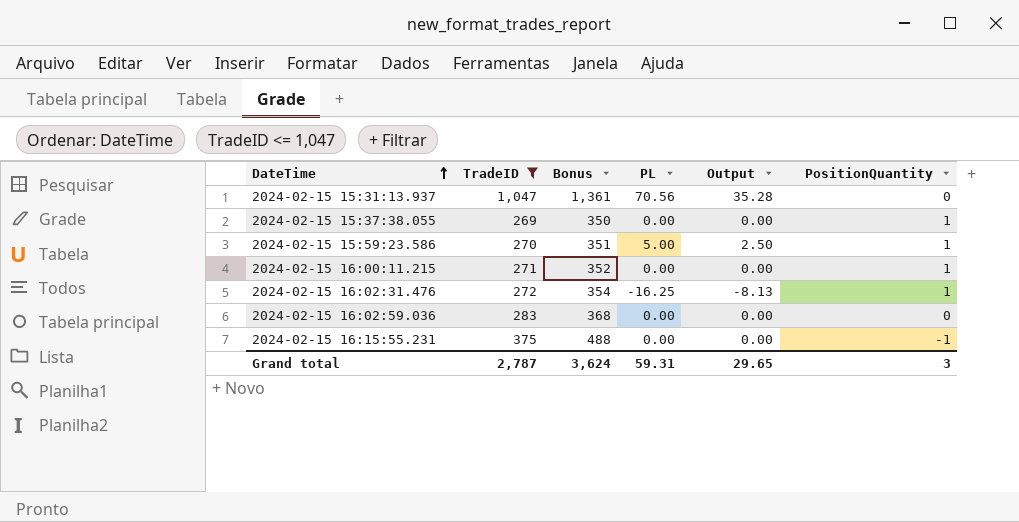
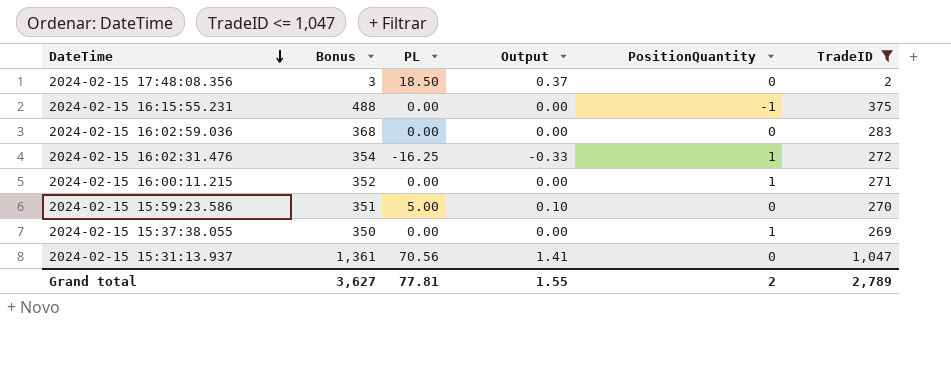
row order: DateTime ascending -> DateTime descending
column Output | formula: [PL] * 0.5 -> [PL] * 0.02
column TradeID | position: 2 -> 6
row 2024-02-15 17:48:08.356: none -> 3 | 18.50 | 0.37 | 0 | 2
2024-02-15 15:59:23.586 | PositionQuantity: 1 -> 0
Grand total | Bonus: 3,624 -> 3,627
Grand total | PL: 59.31 -> 77.81
Grand total | Output: 29.65 -> 1.55
Grand total | PositionQuantity: 3 -> 2
Grand total | TradeID: 2,787 -> 2,789

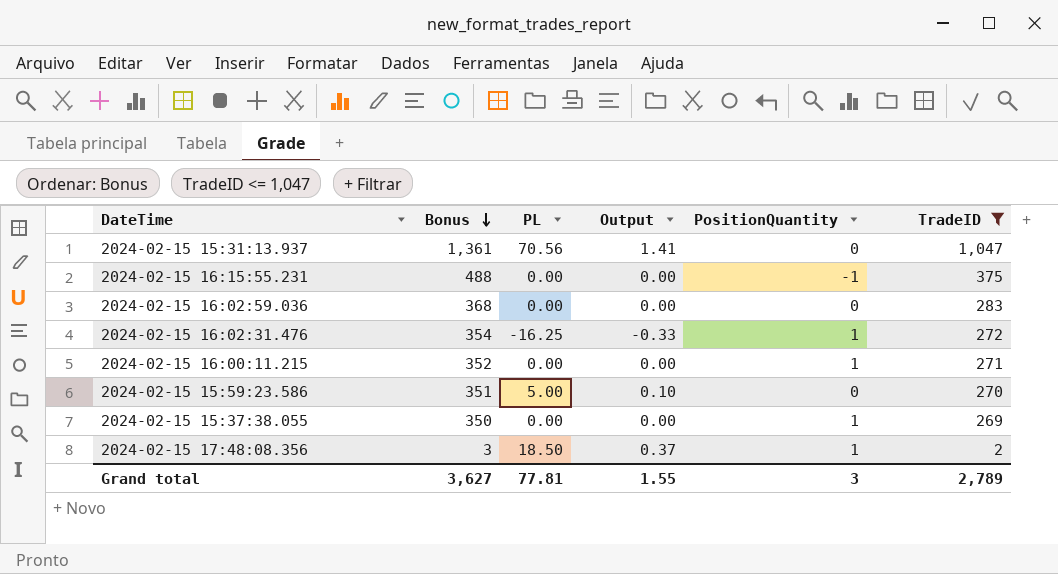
row order: DateTime descending -> Bonus descending
2024-02-15 17:48:08.356 | PositionQuantity: 0 -> 1
Grand total | PositionQuantity: 2 -> 3

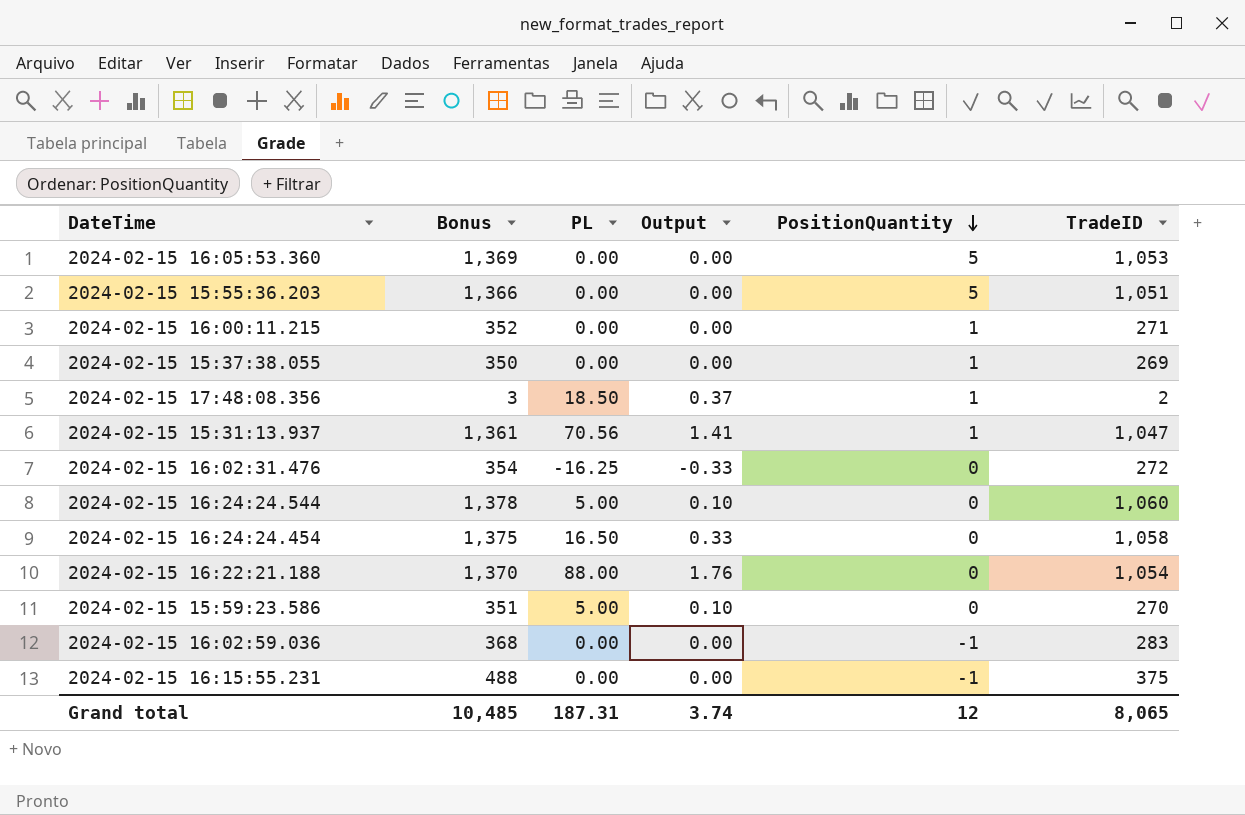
filter: TradeID <= 1,047 -> none
row order: Bonus descending -> PositionQuantity descending
2024-02-15 15:31:13.937 | PositionQuantity: 0 -> 1
2024-02-15 16:02:31.476 | PositionQuantity: 1 -> 0
2024-02-15 16:02:59.036 | PositionQuantity: 0 -> -1
Grand total | Bonus: 3,627 -> 10,485
Grand total | PL: 77.81 -> 187.31
Grand total | Output: 1.55 -> 3.74
Grand total | PositionQuantity: 3 -> 12
Grand total | TradeID: 2,789 -> 8,065

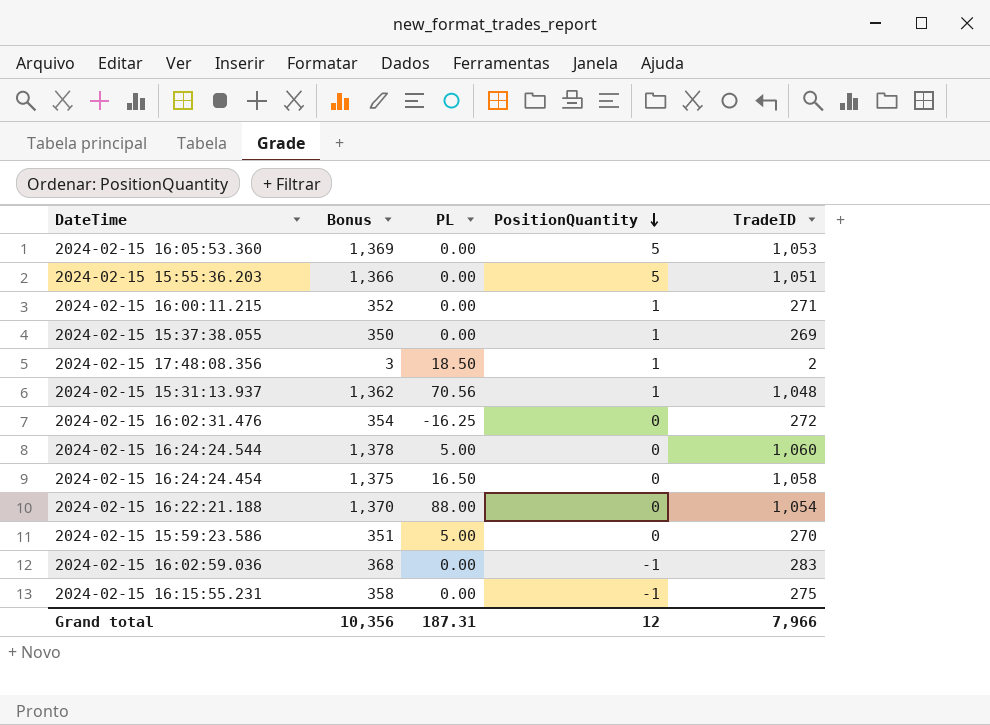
column Output | formula: [PL] * 0.02 -> none
2024-02-15 15:31:13.937 | Bonus: 1,361 -> 1,362
2024-02-15 15:31:13.937 | TradeID: 1,047 -> 1,048
2024-02-15 16:15:55.231 | Bonus: 488 -> 358
2024-02-15 16:15:55.231 | TradeID: 375 -> 275
Grand total | Bonus: 10,485 -> 10,356
Grand total | TradeID: 8,065 -> 7,966

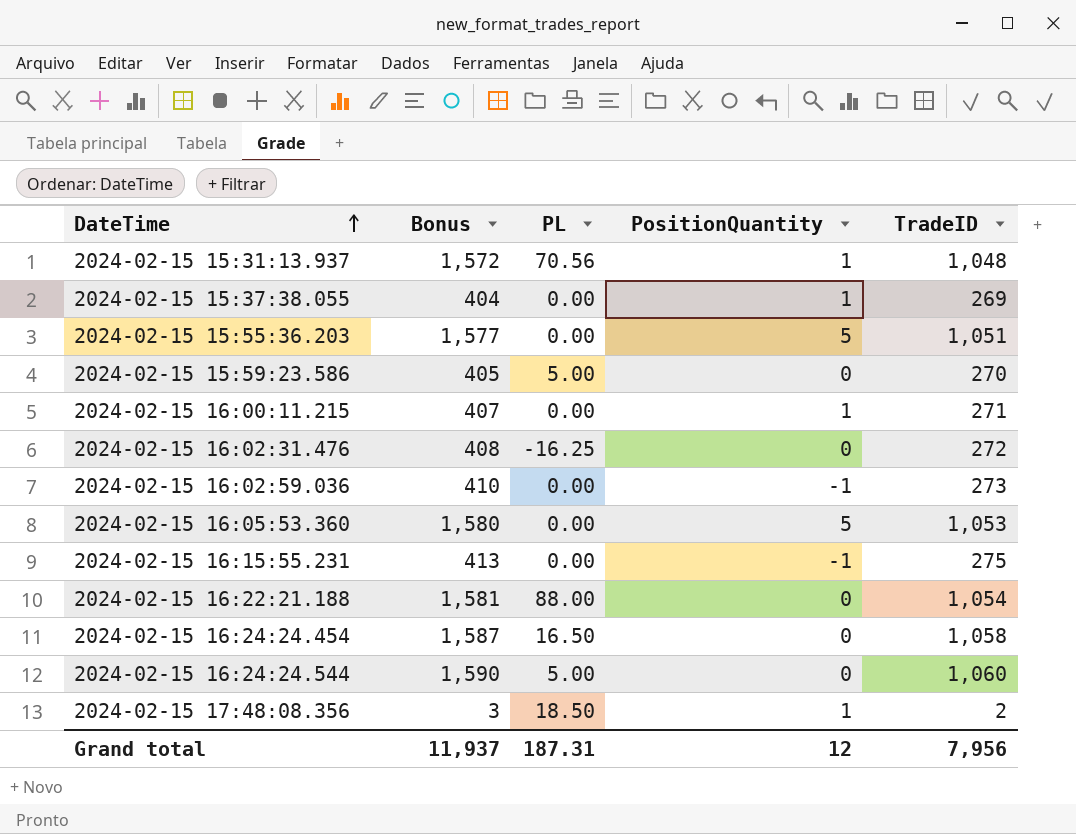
row order: PositionQuantity descending -> DateTime ascending
column Bonus | formula: [TradeID] * 1.3 -> [TradeID] * 1.5
2024-02-15 16:02:59.036 | TradeID: 283 -> 273
Grand total | Bonus: 10,356 -> 11,937
Grand total | TradeID: 7,966 -> 7,956

